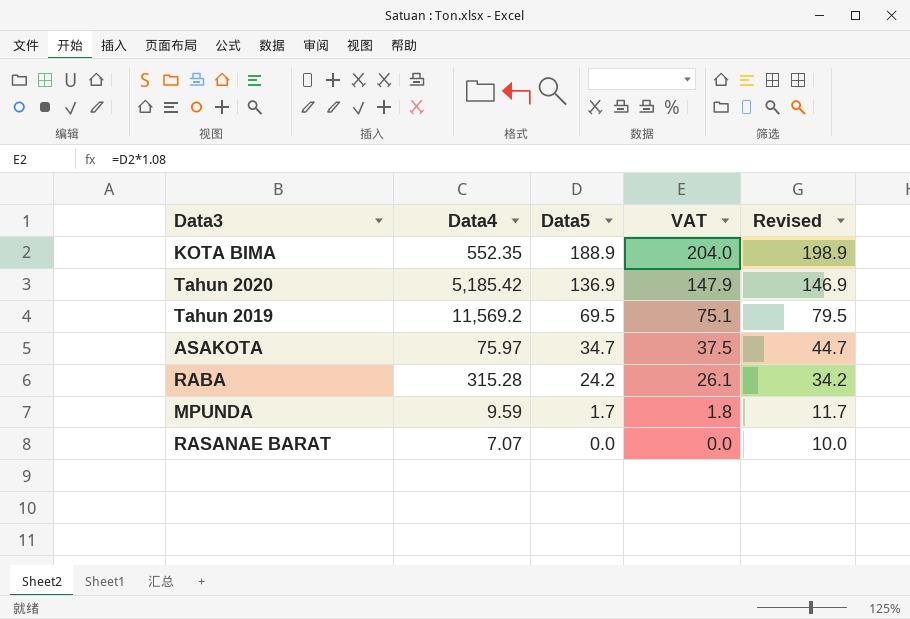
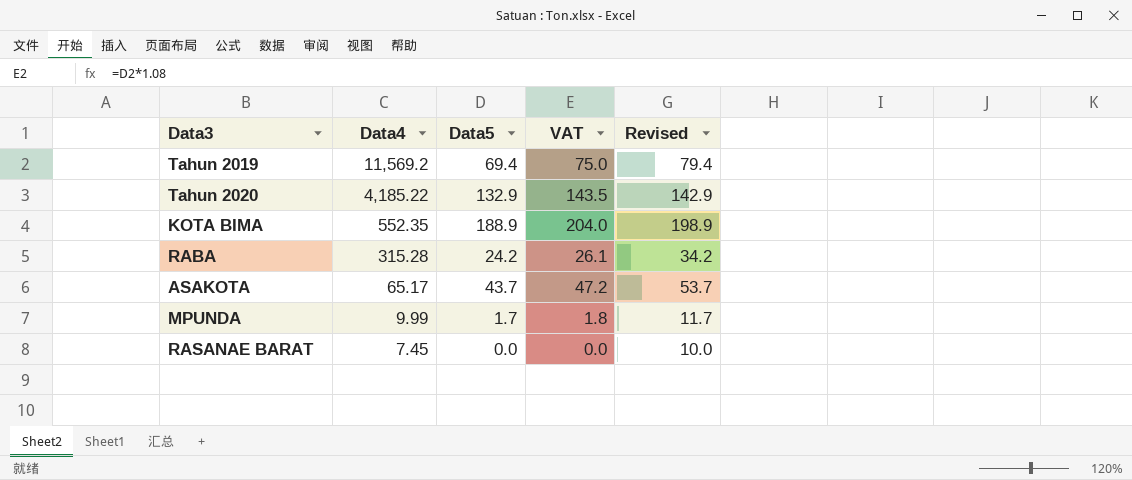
row order: Data5 descending -> Data4 descending
Tahun 2019 | Data5: 69.5 -> 69.4
Tahun 2019 | VAT: 75.1 -> 75.0
Tahun 2019 | Revised: 79.5 -> 79.4
Tahun 2020 | Data4: 5,185.42 -> 4,185.22
Tahun 2020 | Data5: 136.9 -> 132.9
Tahun 2020 | VAT: 147.9 -> 143.5
Tahun 2020 | Revised: 146.9 -> 142.9
ASAKOTA | Data4: 75.97 -> 65.17
ASAKOTA | Data5: 34.7 -> 43.7
ASAKOTA | VAT: 37.5 -> 47.2
ASAKOTA | Revised: 44.7 -> 53.7
MPUNDA | Data4: 9.59 -> 9.99
RASANAE BARAT | Data4: 7.07 -> 7.45

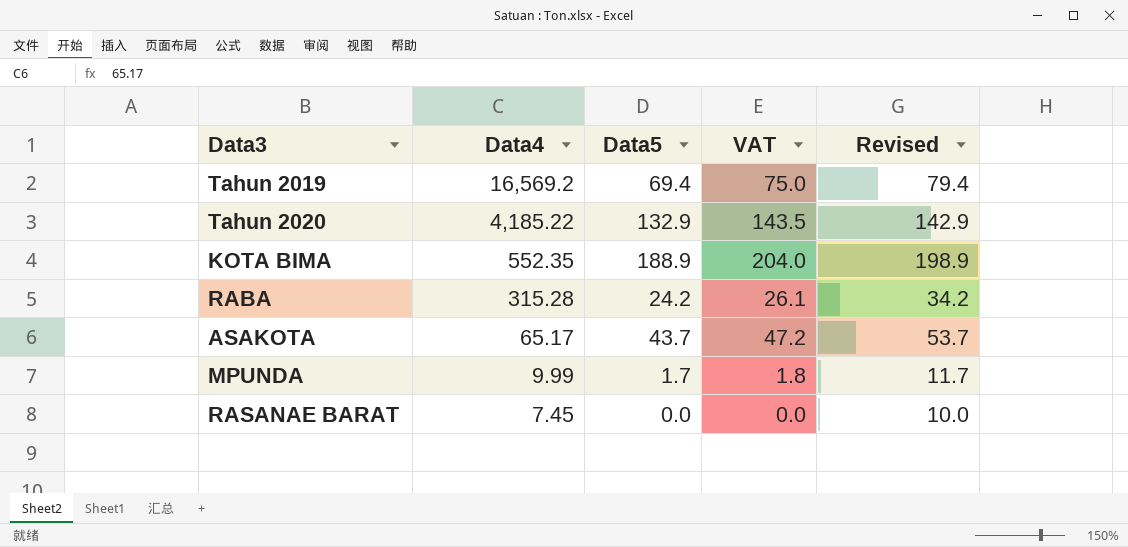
Tahun 2019 | Data4: 11,569.2 -> 16,569.2

